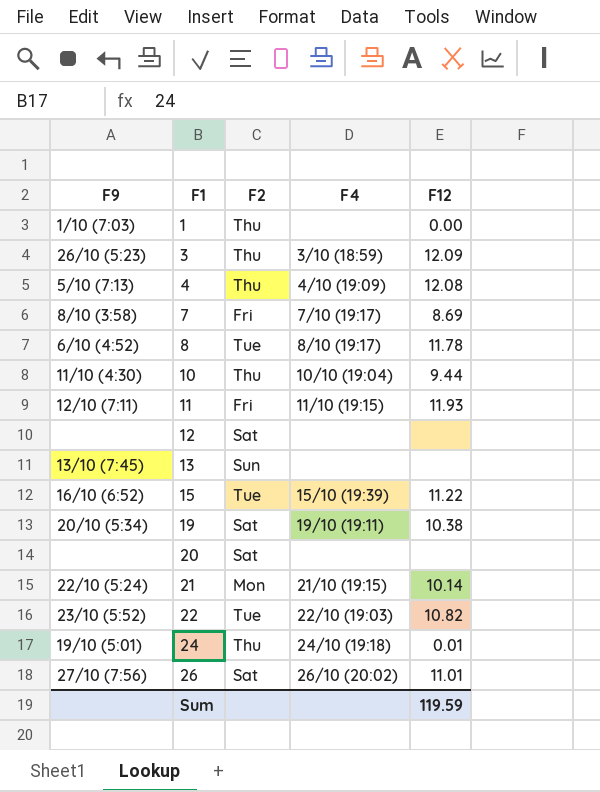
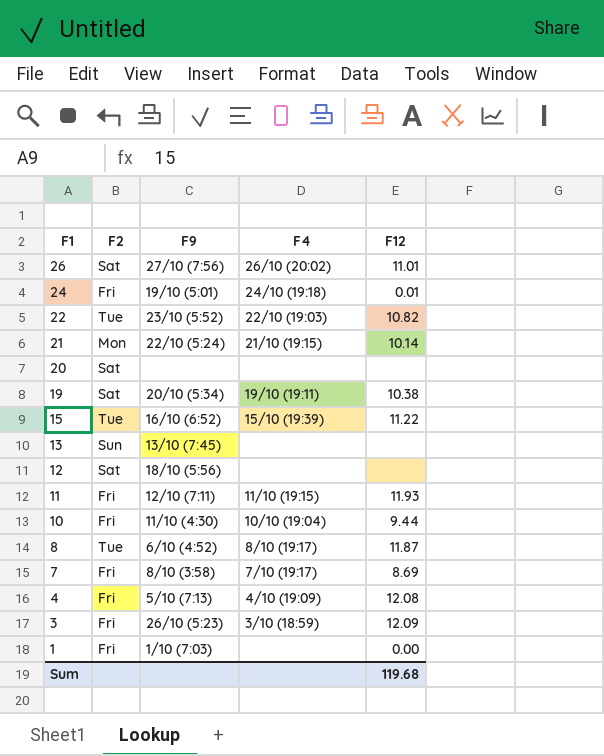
row order: F1 ascending -> F1 descending
column F9 | position: 1 -> 3
24 | F2: Thu -> Fri
12 | F9: none -> 18/10 (5:56)
10 | F2: Thu -> Fri
8 | F12: 11.78 -> 11.87
4 | F2: Thu -> Fri
3 | F2: Thu -> Fri
1 | F2: Thu -> Fri
Sum | F12: 119.59 -> 119.68

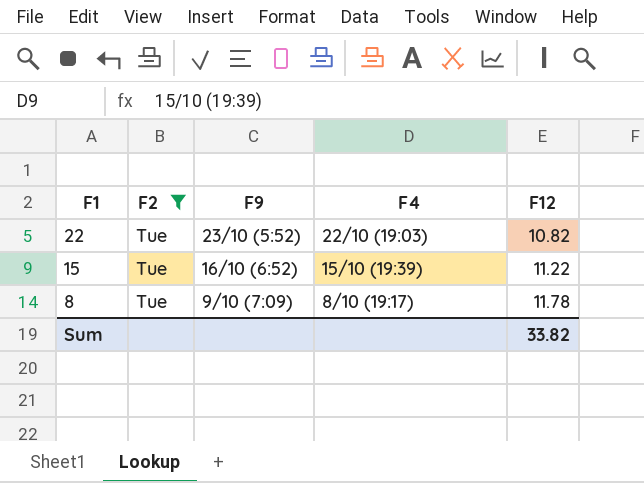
filter: none -> F2 = Tue
8 | F9: 6/10 (4:52) -> 9/10 (7:09)
8 | F12: 11.87 -> 11.78
Sum | F12: 119.68 -> 33.82

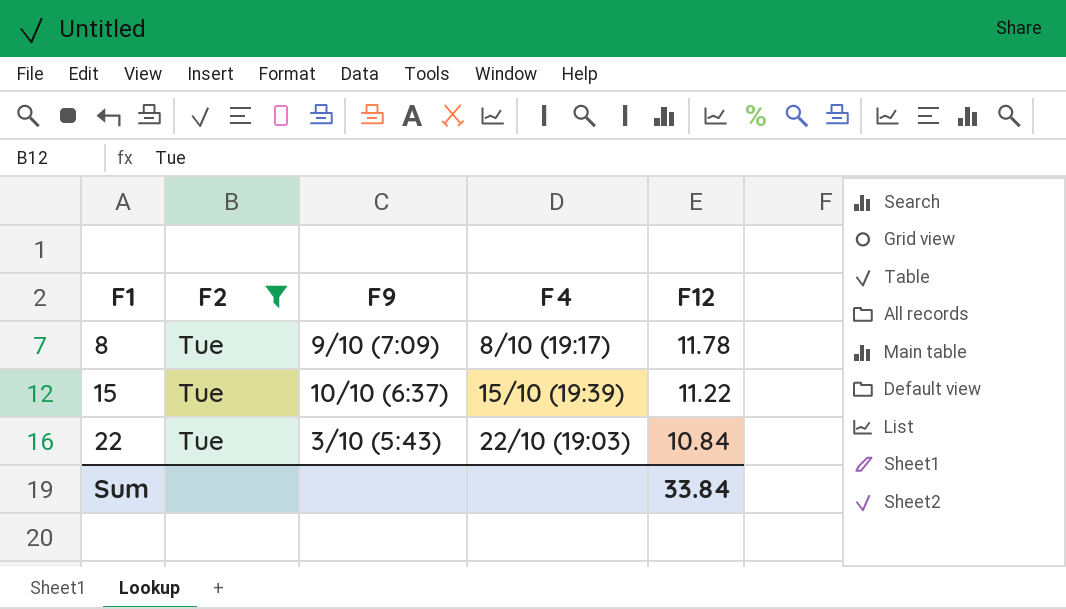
row order: F1 descending -> F1 ascending
15 | F9: 16/10 (6:52) -> 10/10 (6:37)
22 | F9: 23/10 (5:52) -> 3/10 (5:43)
22 | F12: 10.82 -> 10.84
Sum | F12: 33.82 -> 33.84

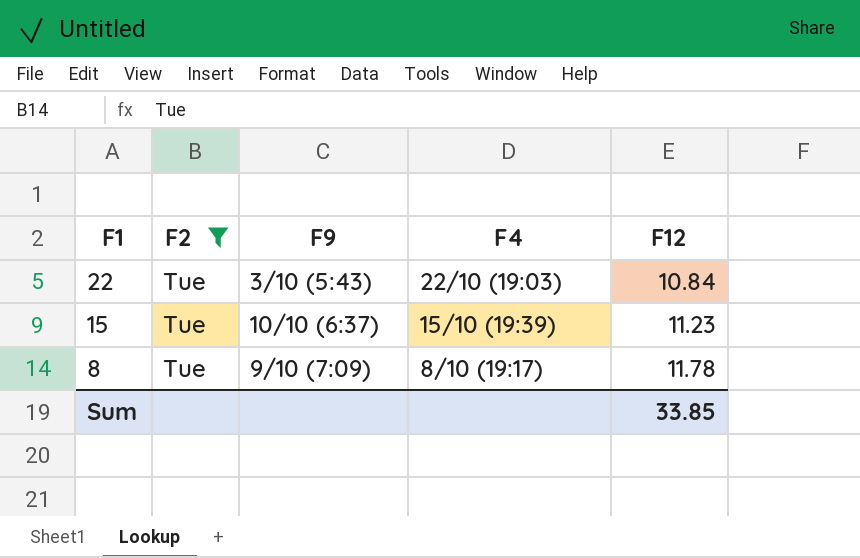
row order: F1 ascending -> F1 descending
15 | F12: 11.22 -> 11.23
Sum | F12: 33.84 -> 33.85

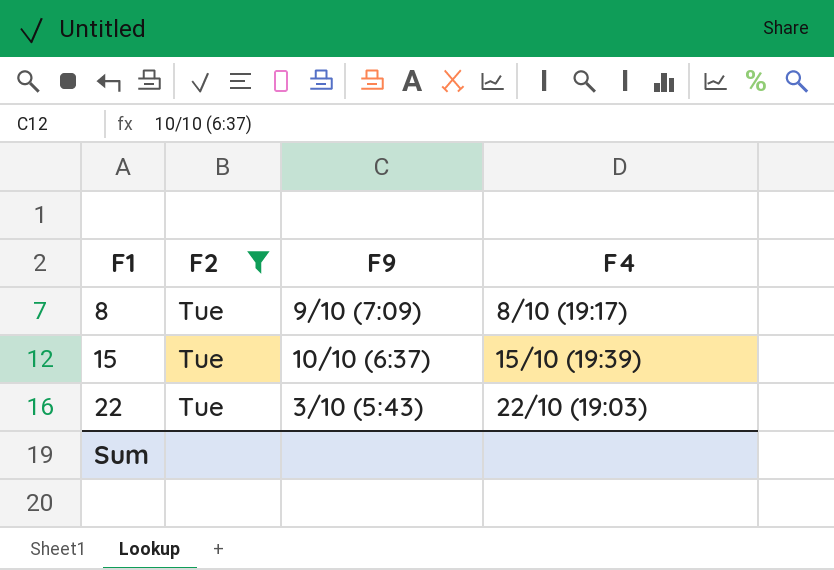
row order: F1 descending -> F1 ascending
column F12 | position: 5 -> none

